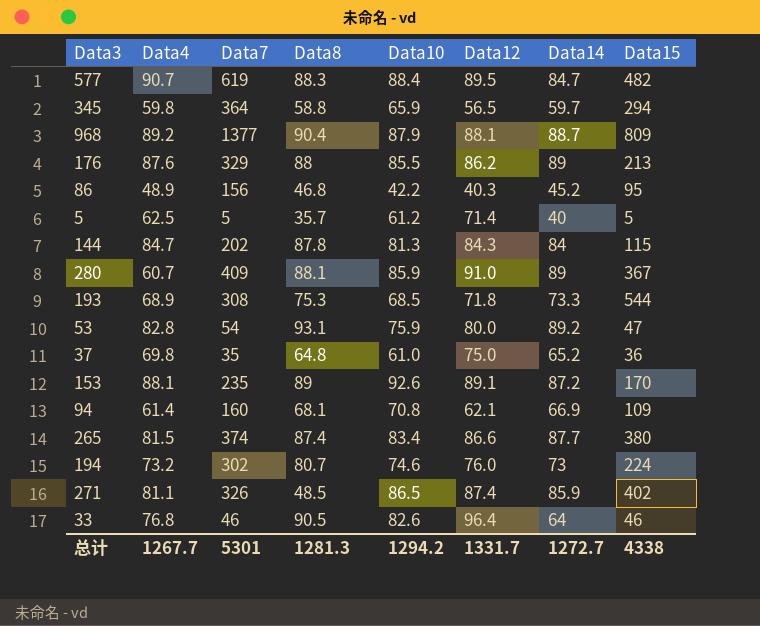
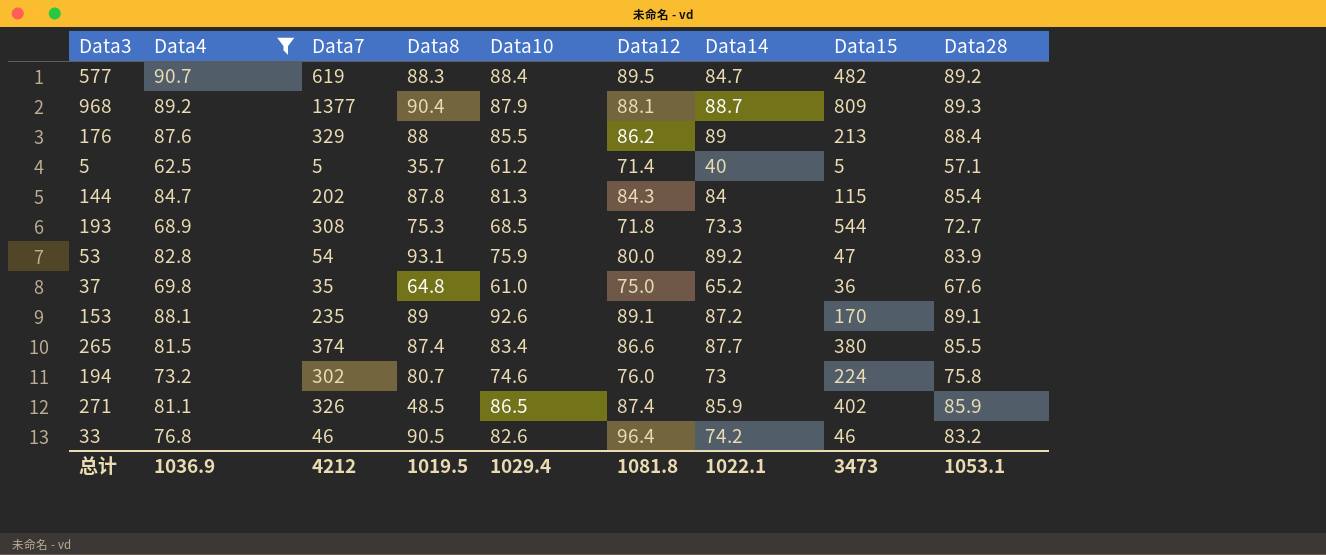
filter: none -> Data4 >= 62.5
column Data28 | position: none -> 9
33 | Data14: 64 -> 74.2
总计 | Data4: 1267.7 -> 1036.9
总计 | Data7: 5301 -> 4212
总计 | Data8: 1281.3 -> 1019.5
总计 | Data10: 1294.2 -> 1029.4
总计 | Data12: 1331.7 -> 1081.8
总计 | Data14: 1272.7 -> 1022.1
总计 | Data15: 4338 -> 3473

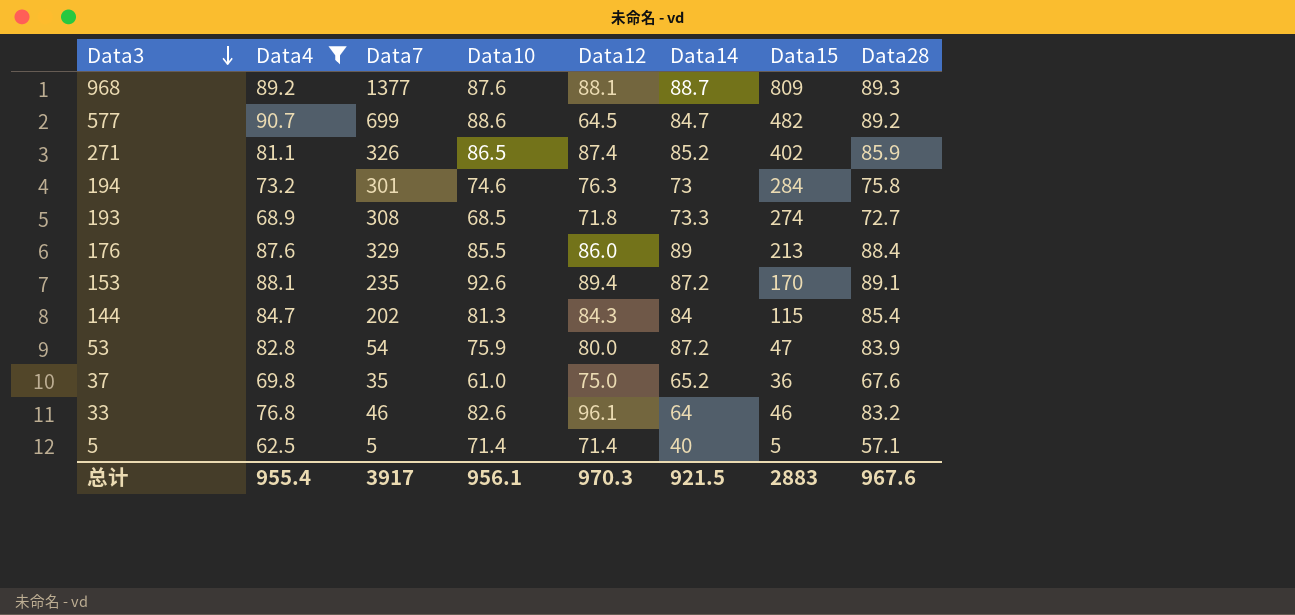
row order: none -> Data3 descending
column Data8 | position: 4 -> none
row 265: 81.5 | 374 | 87.4 | 83.4 | 86.6 | 87.7 | 380 | 85.5 -> none
968 | Data10: 87.9 -> 87.6
577 | Data7: 619 -> 699
577 | Data10: 88.4 -> 88.6
577 | Data12: 89.5 -> 64.5
271 | Data14: 85.9 -> 85.2
194 | Data7: 302 -> 301
194 | Data12: 76.0 -> 76.3
194 | Data15: 224 -> 284
193 | Data15: 544 -> 274
176 | Data12: 86.2 -> 86.0
153 | Data12: 89.1 -> 89.4
53 | Data14: 89.2 -> 87.2
33 | Data12: 96.4 -> 96.1
33 | Data14: 74.2 -> 64
5 | Data10: 61.2 -> 71.4
总计 | Data4: 1036.9 -> 955.4
总计 | Data7: 4212 -> 3917
总计 | Data10: 1029.4 -> 956.1
总计 | Data12: 1081.8 -> 970.3
总计 | Data14: 1022.1 -> 921.5
总计 | Data15: 3473 -> 2883
总计 | Data28: 1053.1 -> 967.6

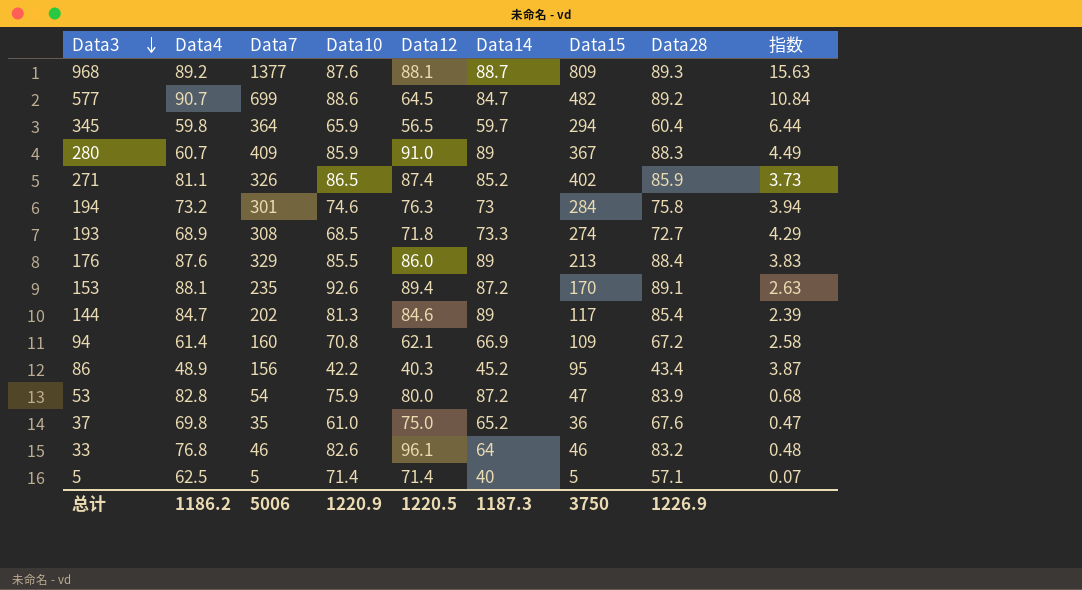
filter: Data4 >= 62.5 -> none
column 指数 | formula: none -> [Data7] / [Data12]
144 | Data12: 84.3 -> 84.6
144 | Data14: 84 -> 89
144 | Data15: 115 -> 117
总计 | Data4: 955.4 -> 1186.2
总计 | Data7: 3917 -> 5006
总计 | Data10: 956.1 -> 1220.9
总计 | Data12: 970.3 -> 1220.5
总计 | Data14: 921.5 -> 1187.3
总计 | Data15: 2883 -> 3750
总计 | Data28: 967.6 -> 1226.9

